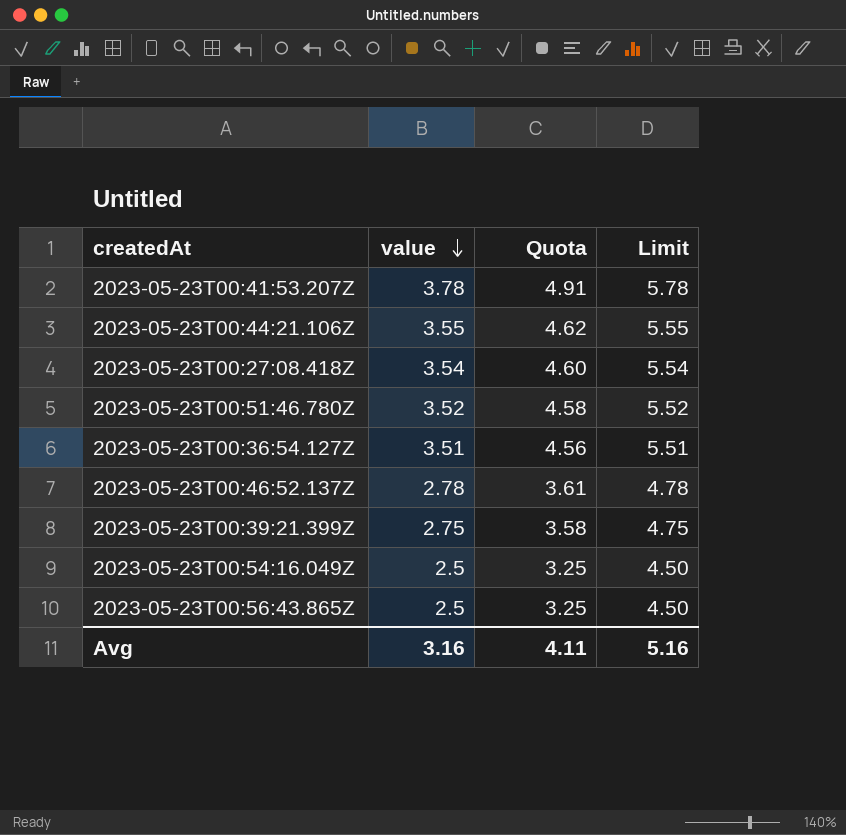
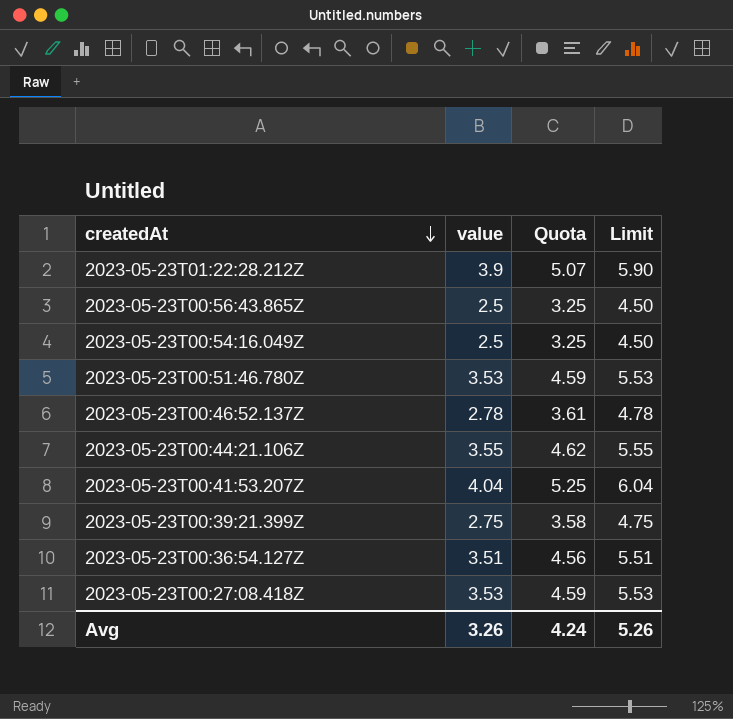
row order: value descending -> createdAt descending
row 2023-05-23T01:22:28.212Z: none -> 3.9 | 5.07 | 5.90
2023-05-23T00:51:46.780Z | value: 3.52 -> 3.53
2023-05-23T00:51:46.780Z | Quota: 4.58 -> 4.59
2023-05-23T00:51:46.780Z | Limit: 5.52 -> 5.53
2023-05-23T00:41:53.207Z | value: 3.78 -> 4.04
2023-05-23T00:41:53.207Z | Quota: 4.91 -> 5.25
2023-05-23T00:41:53.207Z | Limit: 5.78 -> 6.04
2023-05-23T00:27:08.418Z | value: 3.54 -> 3.53
2023-05-23T00:27:08.418Z | Quota: 4.60 -> 4.59
2023-05-23T00:27:08.418Z | Limit: 5.54 -> 5.53
Avg | value: 3.16 -> 3.26
Avg | Quota: 4.11 -> 4.24
Avg | Limit: 5.16 -> 5.26

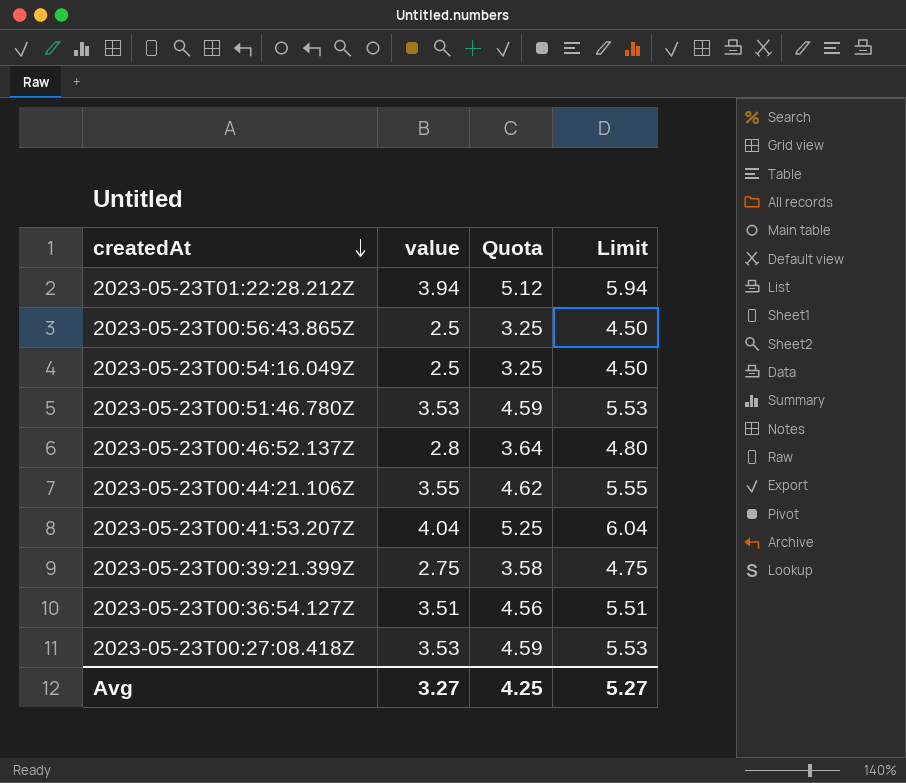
2023-05-23T01:22:28.212Z | value: 3.9 -> 3.94
2023-05-23T01:22:28.212Z | Quota: 5.07 -> 5.12
2023-05-23T01:22:28.212Z | Limit: 5.90 -> 5.94
2023-05-23T00:46:52.137Z | value: 2.78 -> 2.8
2023-05-23T00:46:52.137Z | Quota: 3.61 -> 3.64
2023-05-23T00:46:52.137Z | Limit: 4.78 -> 4.80
Avg | value: 3.26 -> 3.27
Avg | Quota: 4.24 -> 4.25
Avg | Limit: 5.26 -> 5.27

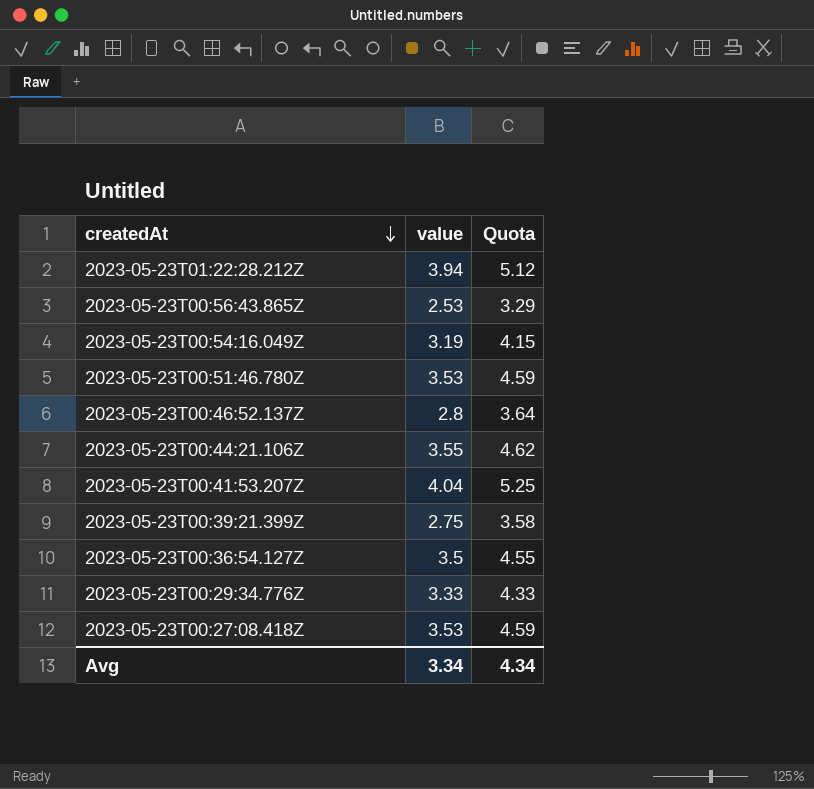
column Limit | formula: [value] + 2 -> none
2023-05-23T00:56:43.865Z | value: 2.5 -> 2.53
2023-05-23T00:56:43.865Z | Quota: 3.25 -> 3.29
2023-05-23T00:54:16.049Z | value: 2.5 -> 3.19
2023-05-23T00:54:16.049Z | Quota: 3.25 -> 4.15
2023-05-23T00:36:54.127Z | value: 3.51 -> 3.5
2023-05-23T00:36:54.127Z | Quota: 4.56 -> 4.55
row 2023-05-23T00:29:34.776Z: none -> 3.33 | 4.33
Avg | value: 3.27 -> 3.34
Avg | Quota: 4.25 -> 4.34

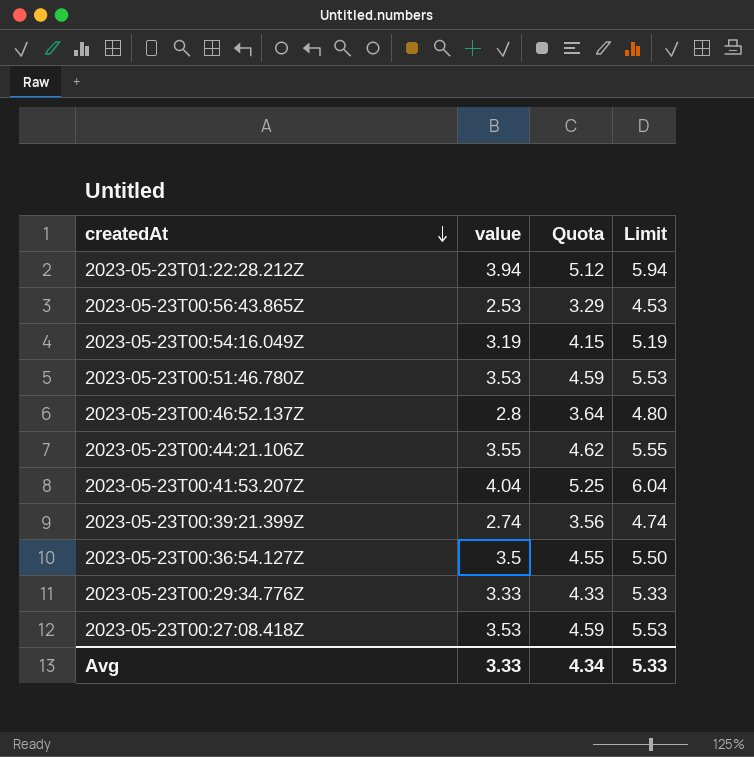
column Limit | formula: none -> [value] + 2
2023-05-23T00:39:21.399Z | value: 2.75 -> 2.74
2023-05-23T00:39:21.399Z | Quota: 3.58 -> 3.56
Avg | value: 3.34 -> 3.33

